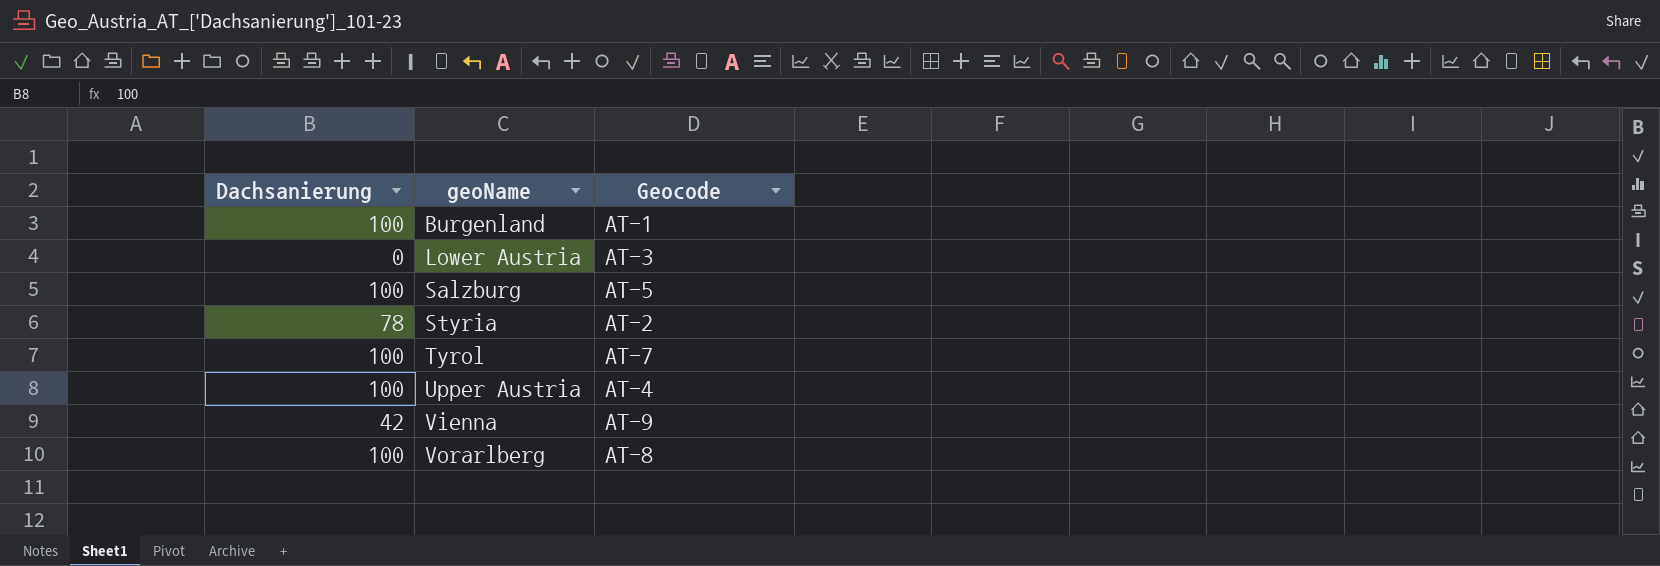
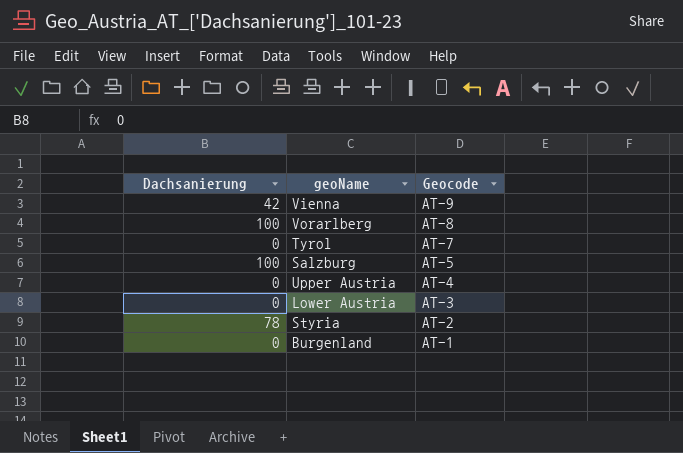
row order: geoName ascending -> Geocode descending
Tyrol | Dachsanierung: 100 -> 0
Upper Austria | Dachsanierung: 100 -> 0
Burgenland | Dachsanierung: 100 -> 0

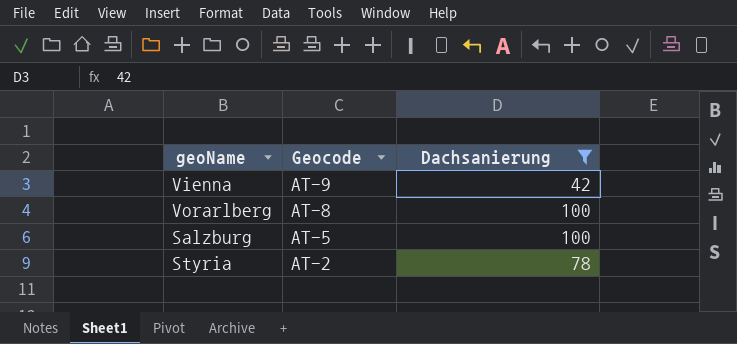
filter: none -> Dachsanierung != 0
column Dachsanierung | position: 1 -> 3

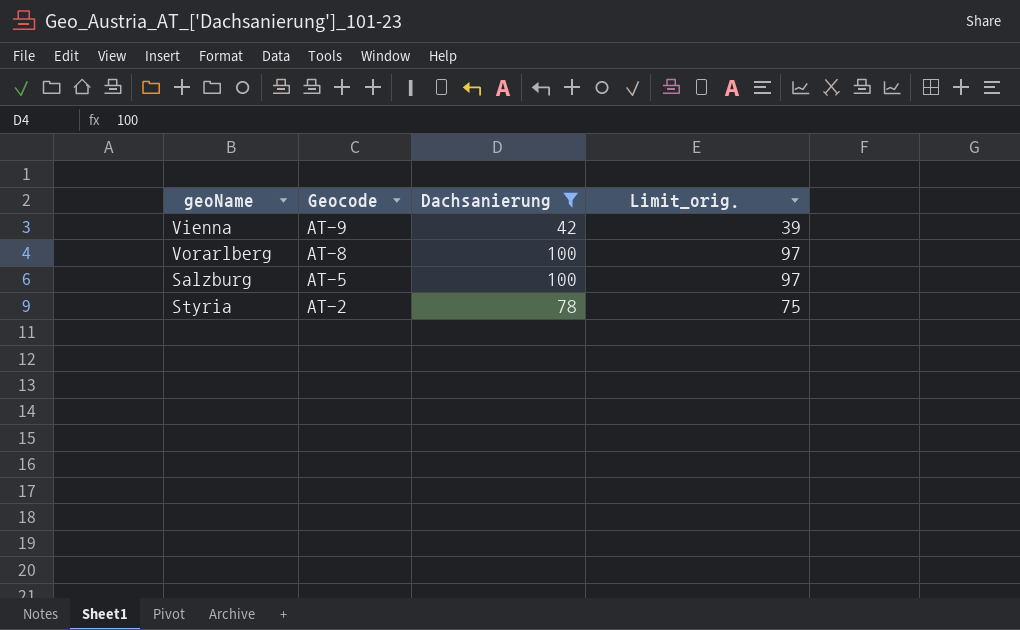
column Limit_orig. | formula: none -> [Dachsanierung] - 3

